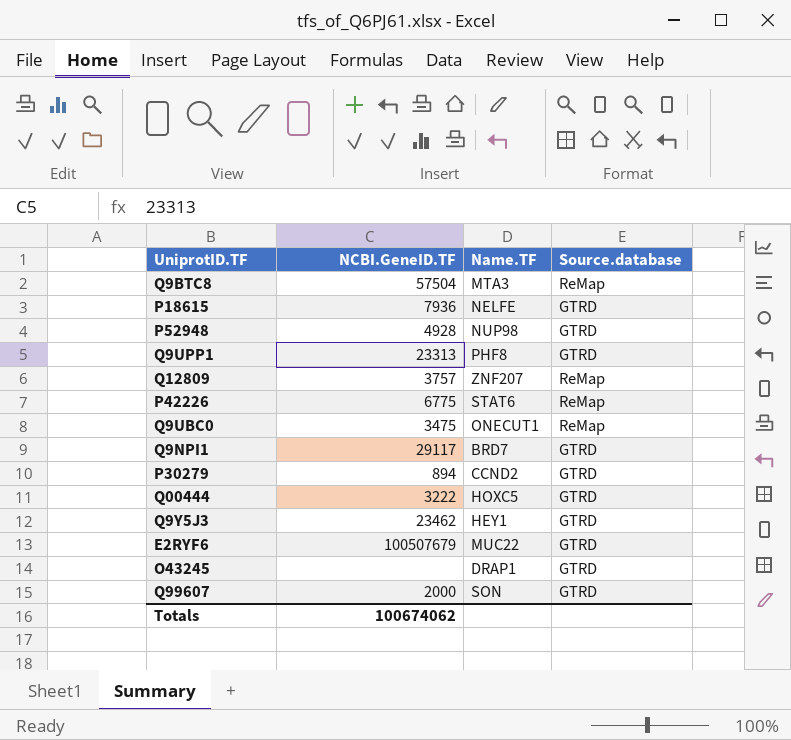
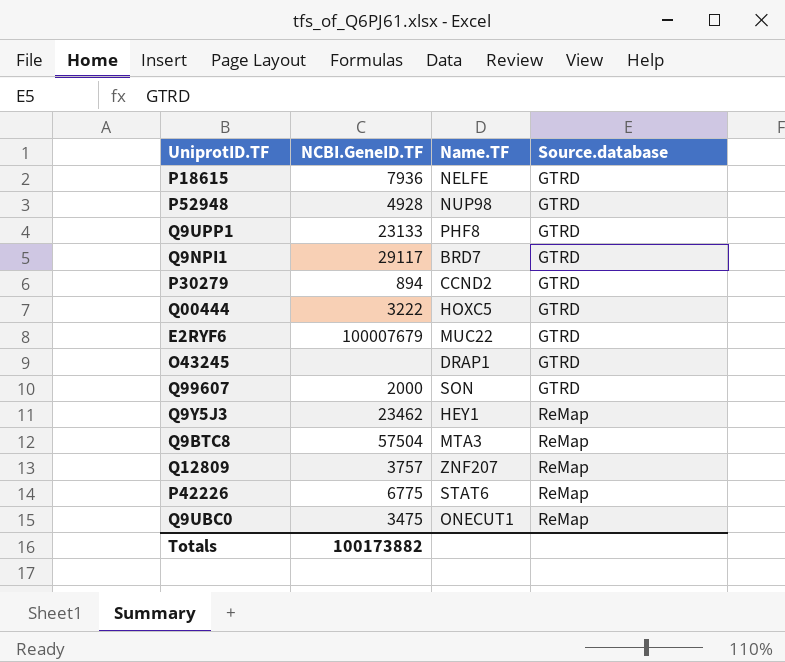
row order: none -> Source.database ascending
Q9UPP1 | NCBI.GeneID.TF: 23313 -> 23133
E2RYF6 | NCBI.GeneID.TF: 100507679 -> 100007679
Q9Y5J3 | Source.database: GTRD -> ReMap
Totals | NCBI.GeneID.TF: 100674062 -> 100173882

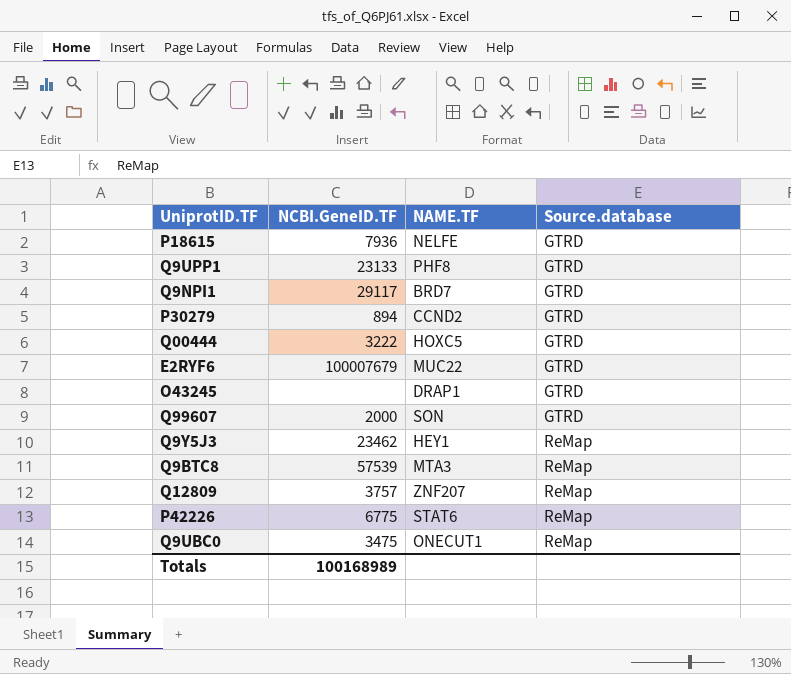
column name: Name.TF -> NAME.TF
row P52948: 4928 | NUP98 | GTRD -> none
Q9BTC8 | NCBI.GeneID.TF: 57504 -> 57539
Totals | NCBI.GeneID.TF: 100173882 -> 100168989

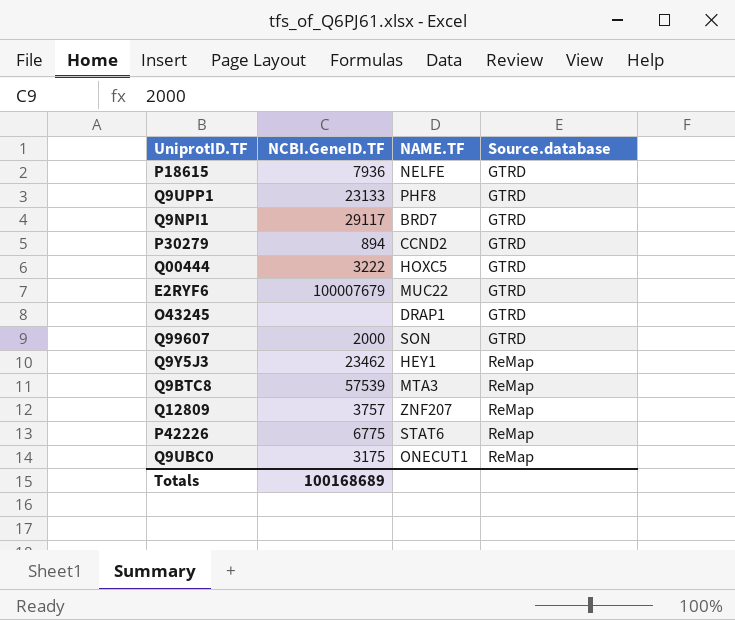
Q9UBC0 | NCBI.GeneID.TF: 3475 -> 3175
Totals | NCBI.GeneID.TF: 100168989 -> 100168689

